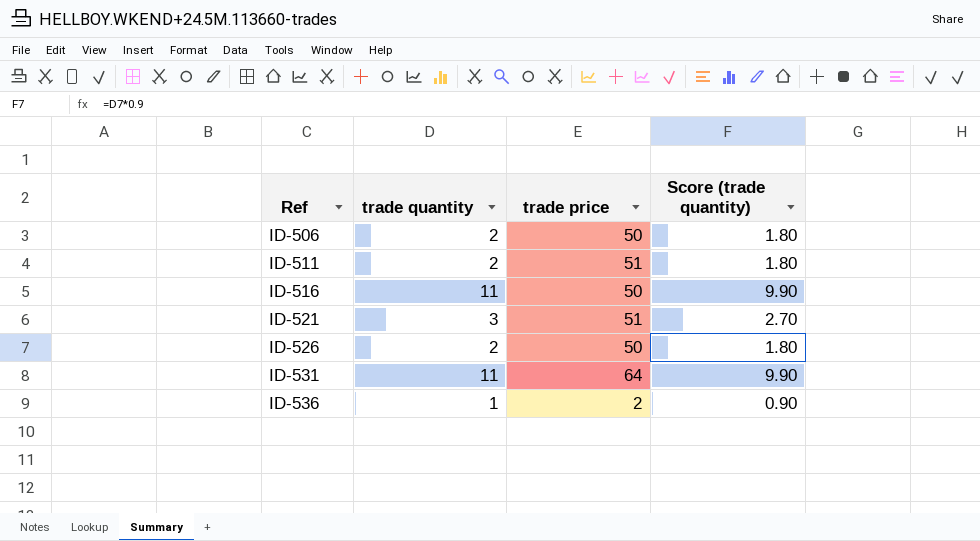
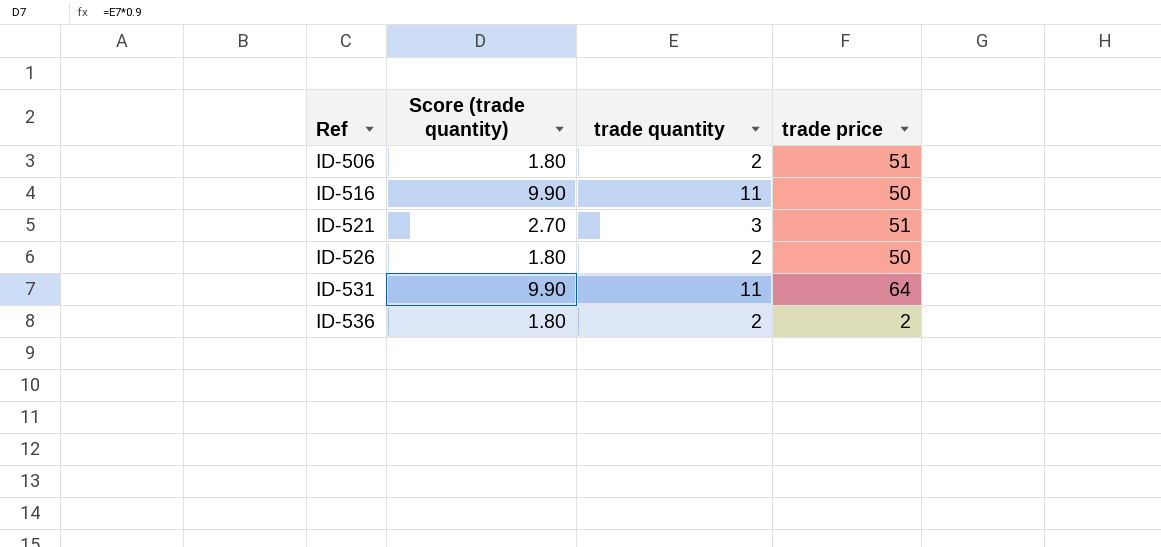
column Score (trade quantity) | position: 4 -> 2
row ID-511: 2 | 51 | 1.80 -> none
ID-506 | trade price: 50 -> 51
ID-536 | Score (trade quantity): 0.90 -> 1.80
ID-536 | trade quantity: 1 -> 2

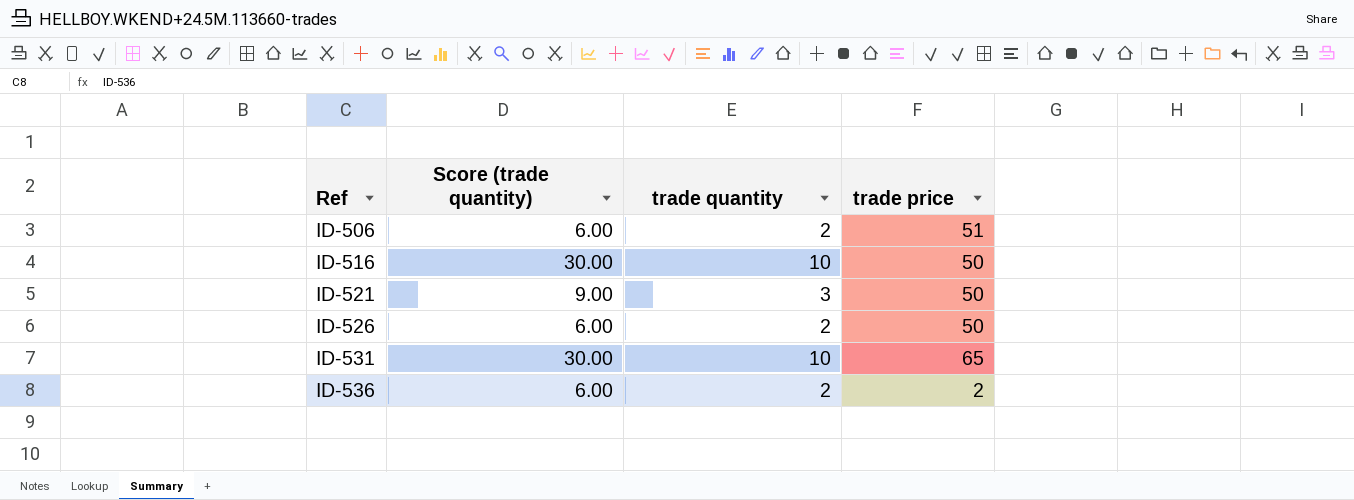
column Score (trade quantity) | formula: [trade quantity] * 0.9 -> [trade quantity] * 3
ID-516 | trade quantity: 11 -> 10
ID-521 | trade price: 51 -> 50
ID-531 | trade quantity: 11 -> 10
ID-531 | trade price: 64 -> 65

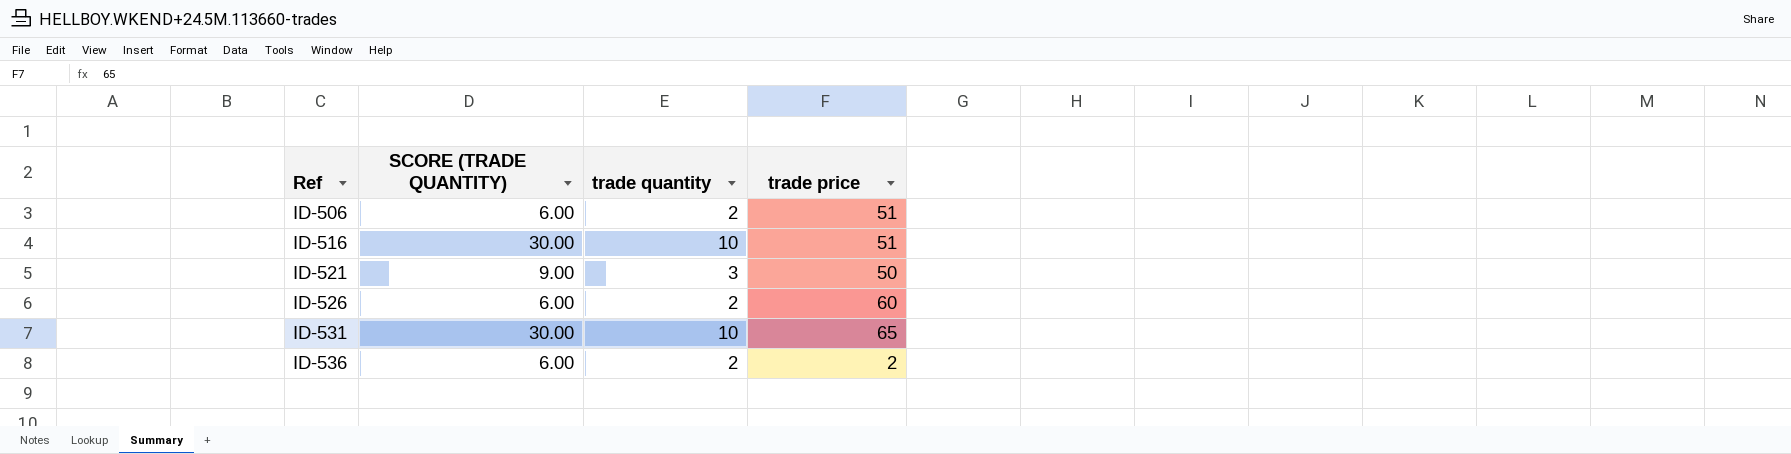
column name: Score (trade quantity) -> SCORE (TRADE QUANTITY)
ID-516 | trade price: 50 -> 51
ID-526 | trade price: 50 -> 60

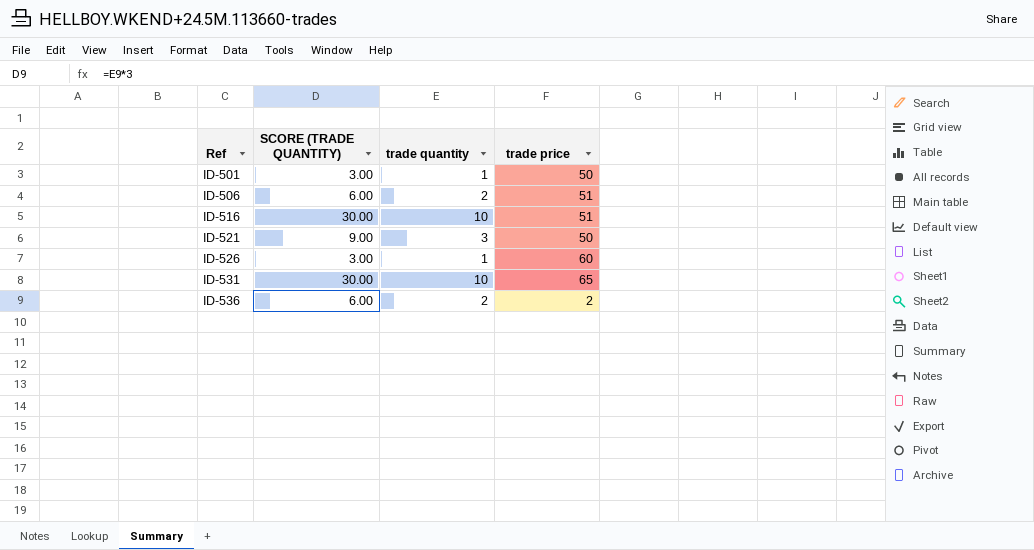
row ID-501: none -> 3.00 | 1 | 50
ID-526 | SCORE (TRADE QUANTITY): 6.00 -> 3.00
ID-526 | trade quantity: 2 -> 1

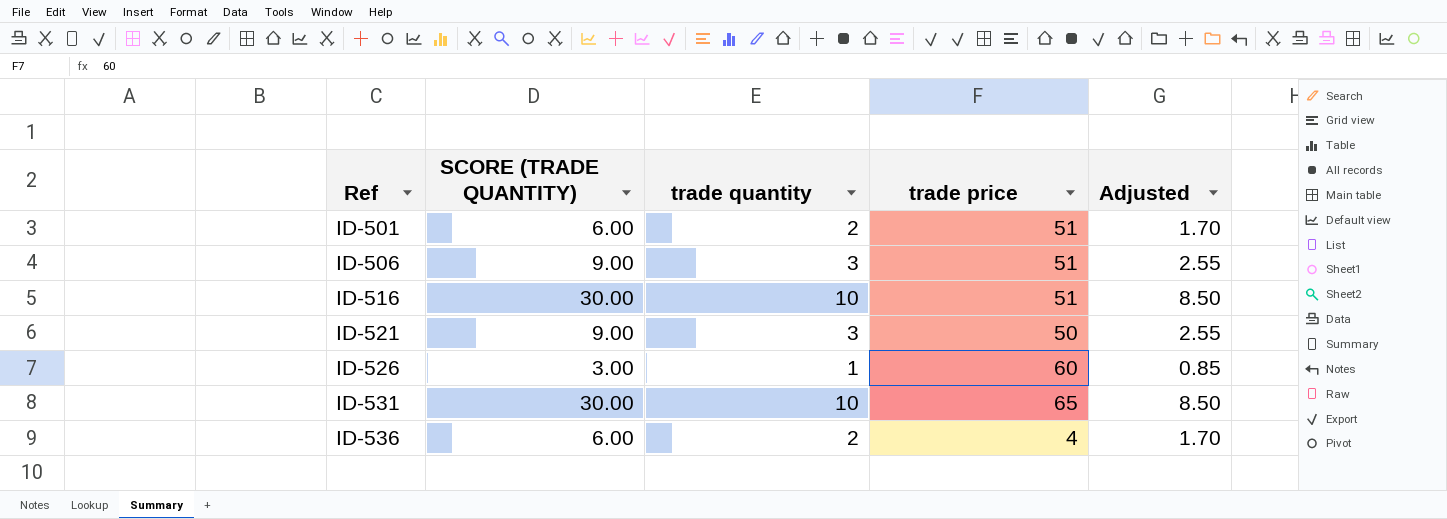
column Adjusted | formula: none -> [trade quantity] * 0.85
ID-501 | SCORE (TRADE QUANTITY): 3.00 -> 6.00
ID-501 | trade quantity: 1 -> 2
ID-501 | trade price: 50 -> 51
ID-506 | SCORE (TRADE QUANTITY): 6.00 -> 9.00
ID-506 | trade quantity: 2 -> 3
ID-536 | trade price: 2 -> 4

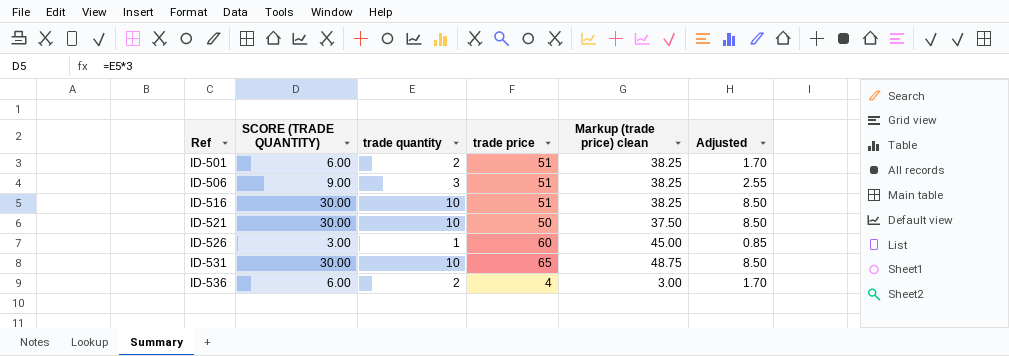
column Markup (trade price) clean | formula: none -> [trade price] * 0.75
ID-521 | SCORE (TRADE QUANTITY): 9.00 -> 30.00
ID-521 | trade quantity: 3 -> 10
ID-521 | Adjusted: 2.55 -> 8.50

